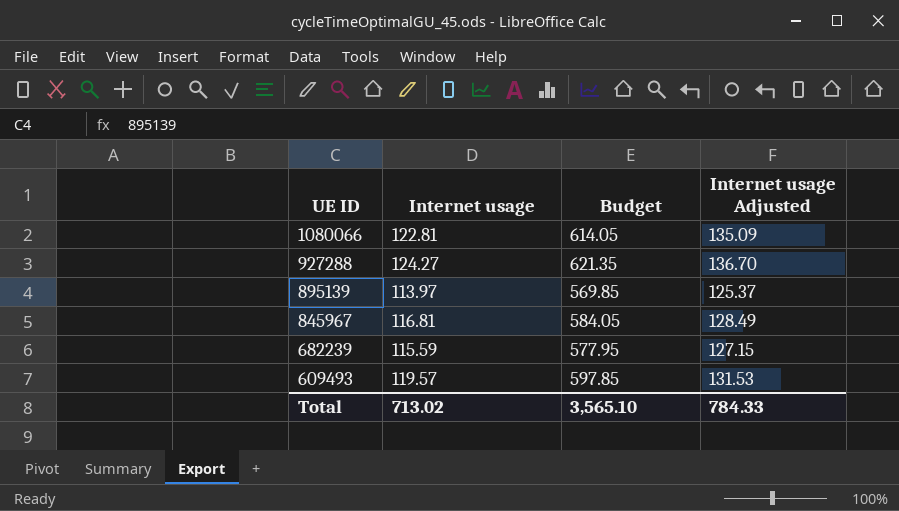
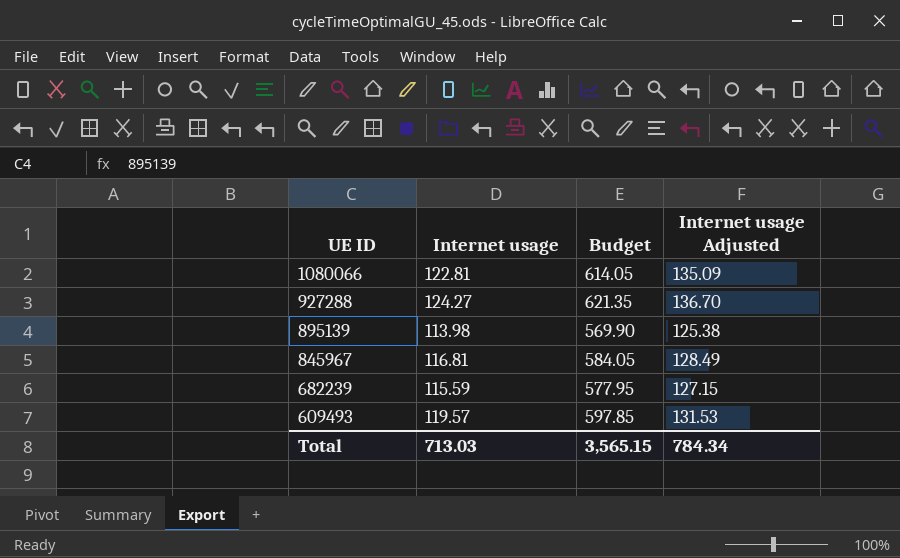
895139 | Internet usage: 113.97 -> 113.98
895139 | Budget: 569.85 -> 569.90
895139 | Internet usage Adjusted: 125.37 -> 125.38
Total | Internet usage: 713.02 -> 713.03
Total | Budget: 3,565.10 -> 3,565.15
Total | Internet usage Adjusted: 784.33 -> 784.34

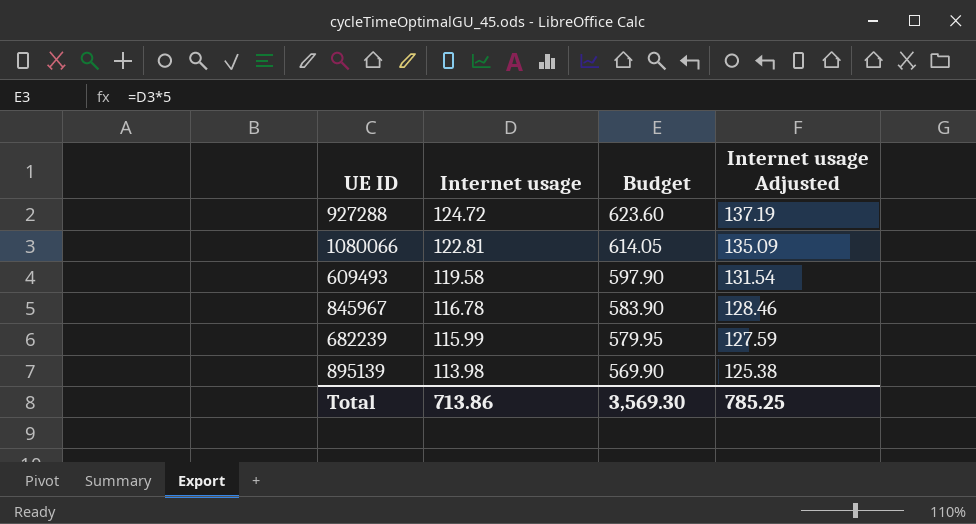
row order: UE ID descending -> Internet usage descending
927288 | Internet usage: 124.27 -> 124.72
927288 | Budget: 621.35 -> 623.60
927288 | Internet usage Adjusted: 136.70 -> 137.19
609493 | Internet usage: 119.57 -> 119.58
609493 | Budget: 597.85 -> 597.90
609493 | Internet usage Adjusted: 131.53 -> 131.54
845967 | Internet usage: 116.81 -> 116.78
845967 | Budget: 584.05 -> 583.90
845967 | Internet usage Adjusted: 128.49 -> 128.46
682239 | Internet usage: 115.59 -> 115.99
682239 | Budget: 577.95 -> 579.95
682239 | Internet usage Adjusted: 127.15 -> 127.59
Total | Internet usage: 713.03 -> 713.86
Total | Budget: 3,565.15 -> 3,569.30
Total | Internet usage Adjusted: 784.34 -> 785.25

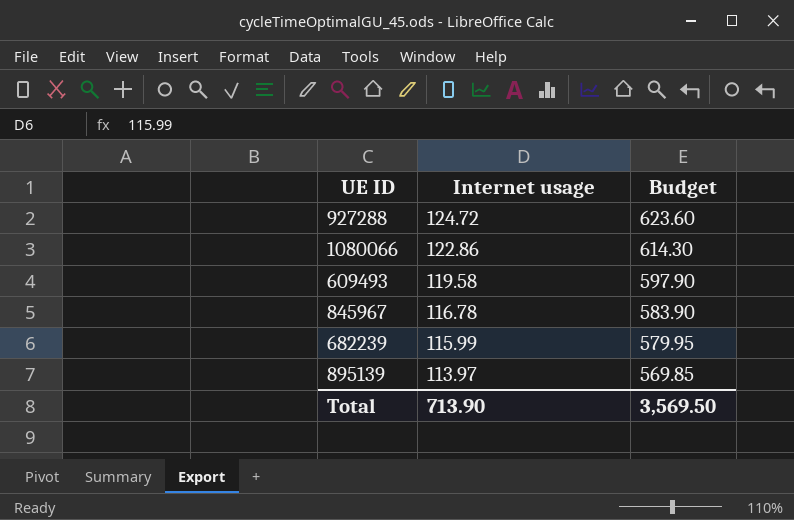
column Internet usage Adjusted | formula: [Internet usage] * 1.1 -> none
1080066 | Internet usage: 122.81 -> 122.86
1080066 | Budget: 614.05 -> 614.30
895139 | Internet usage: 113.98 -> 113.97
895139 | Budget: 569.90 -> 569.85
Total | Internet usage: 713.86 -> 713.90
Total | Budget: 3,569.30 -> 3,569.50

